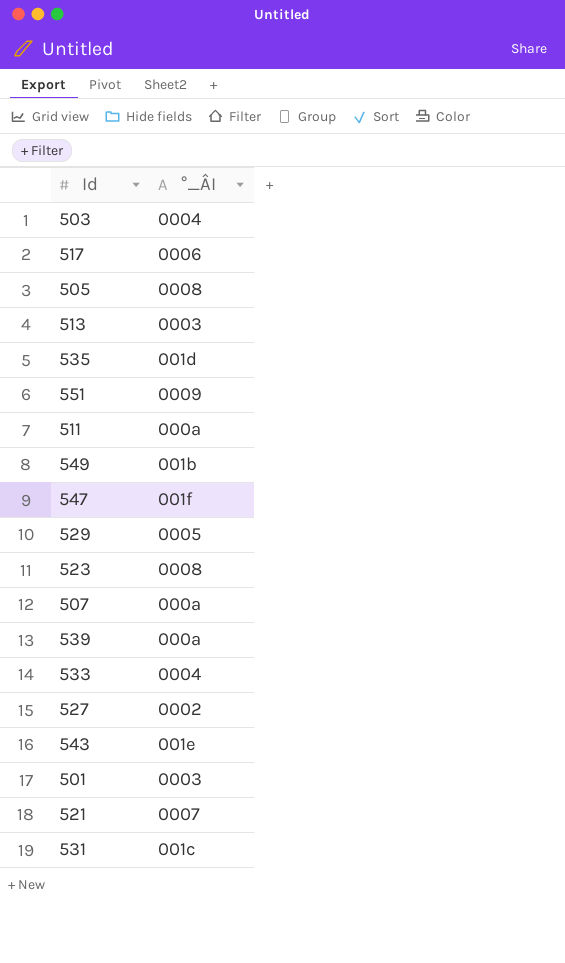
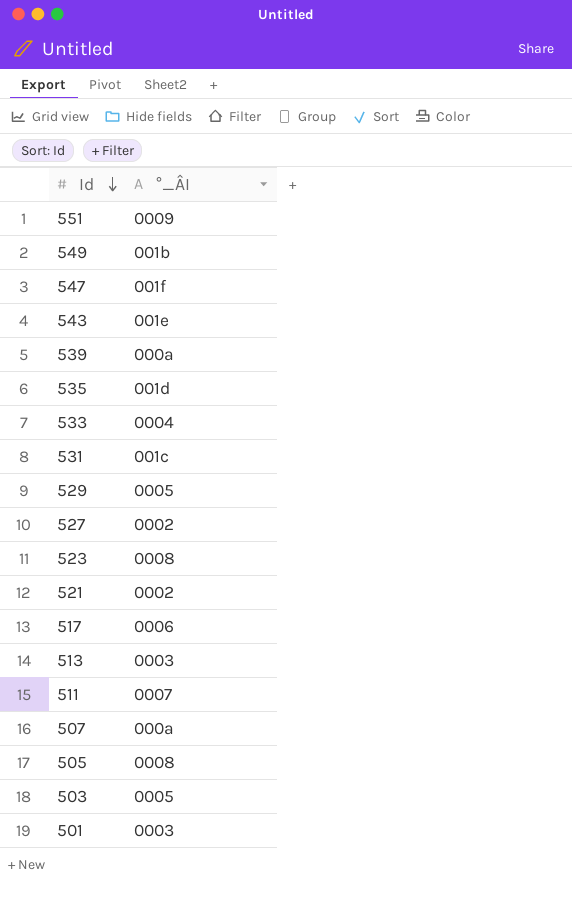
row order: none -> Id descending
521 | °_ÂI: 0007 -> 0002
511 | °_ÂI: 000a -> 0007
503 | °_ÂI: 0004 -> 0005

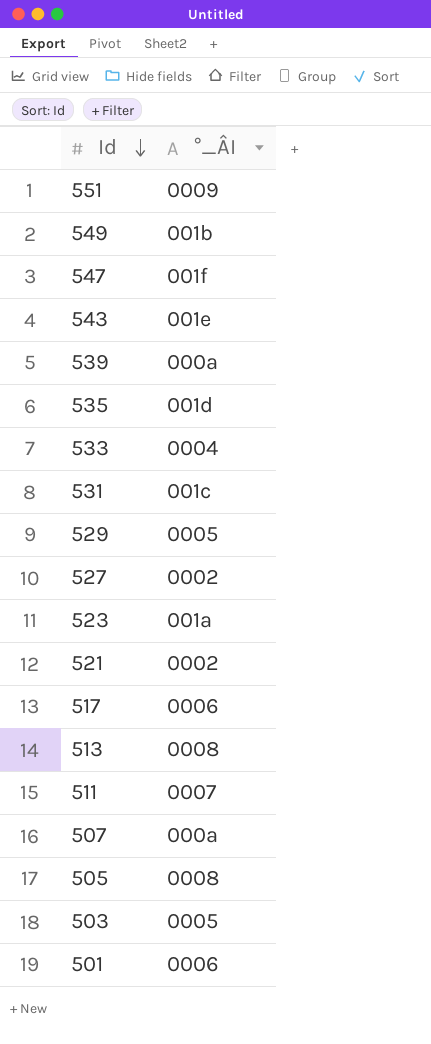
523 | °_ÂI: 0008 -> 001a
513 | °_ÂI: 0003 -> 0008
501 | °_ÂI: 0003 -> 0006

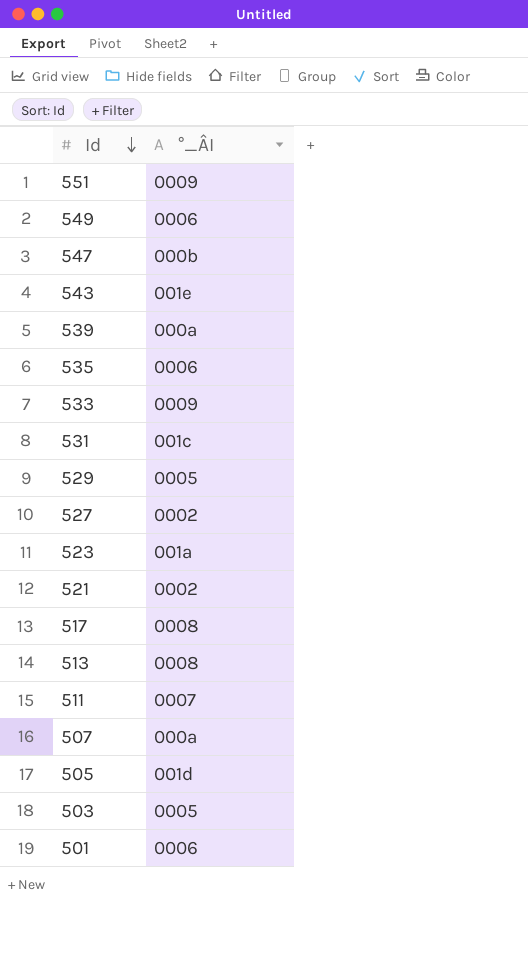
549 | °_ÂI: 001b -> 0006
547 | °_ÂI: 001f -> 000b
535 | °_ÂI: 001d -> 0006
533 | °_ÂI: 0004 -> 0009
517 | °_ÂI: 0006 -> 0008
505 | °_ÂI: 0008 -> 001d

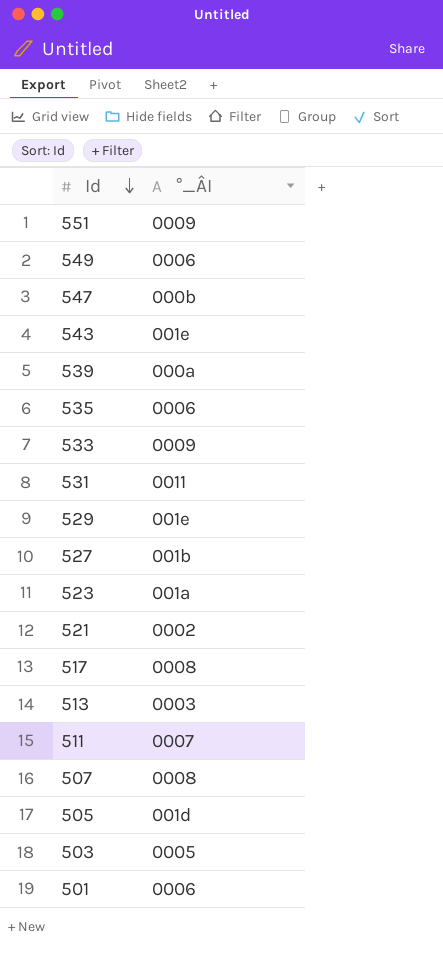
531 | °_ÂI: 001c -> 0011
529 | °_ÂI: 0005 -> 001e
527 | °_ÂI: 0002 -> 001b
513 | °_ÂI: 0008 -> 0003
507 | °_ÂI: 000a -> 0008

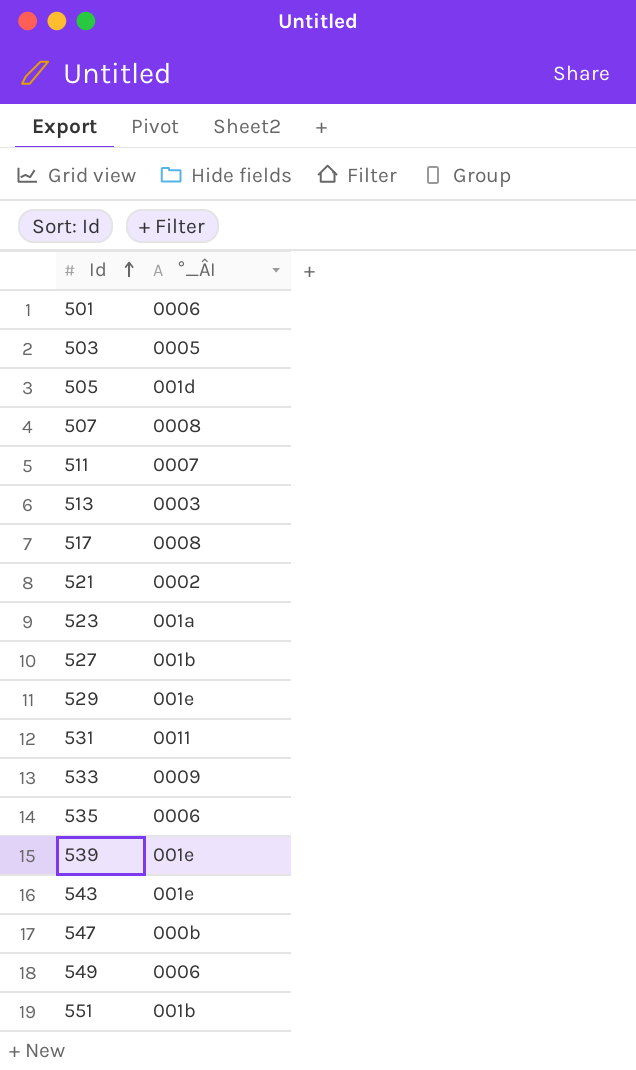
row order: Id descending -> Id ascending
539 | °_ÂI: 000a -> 001e
551 | °_ÂI: 0009 -> 001b

